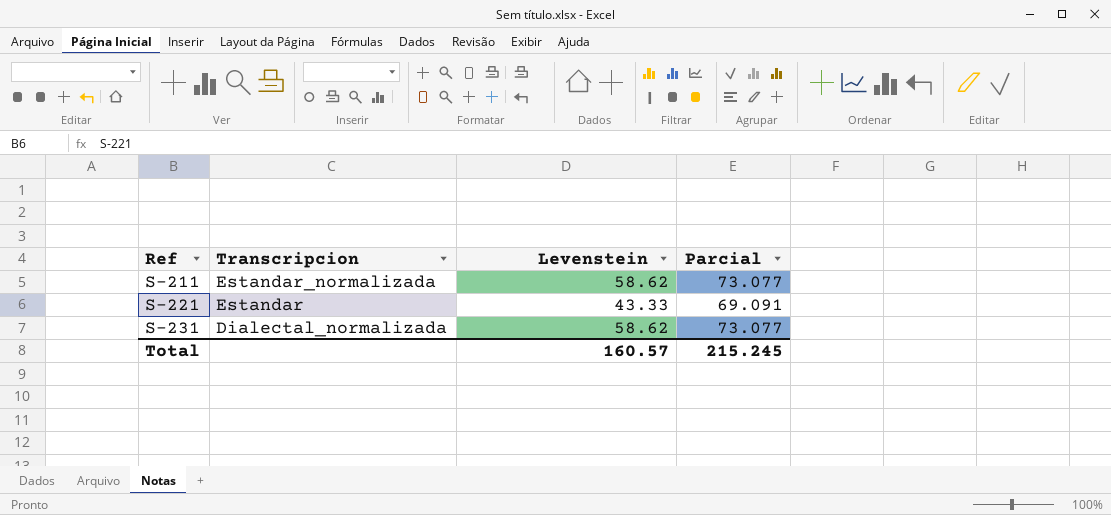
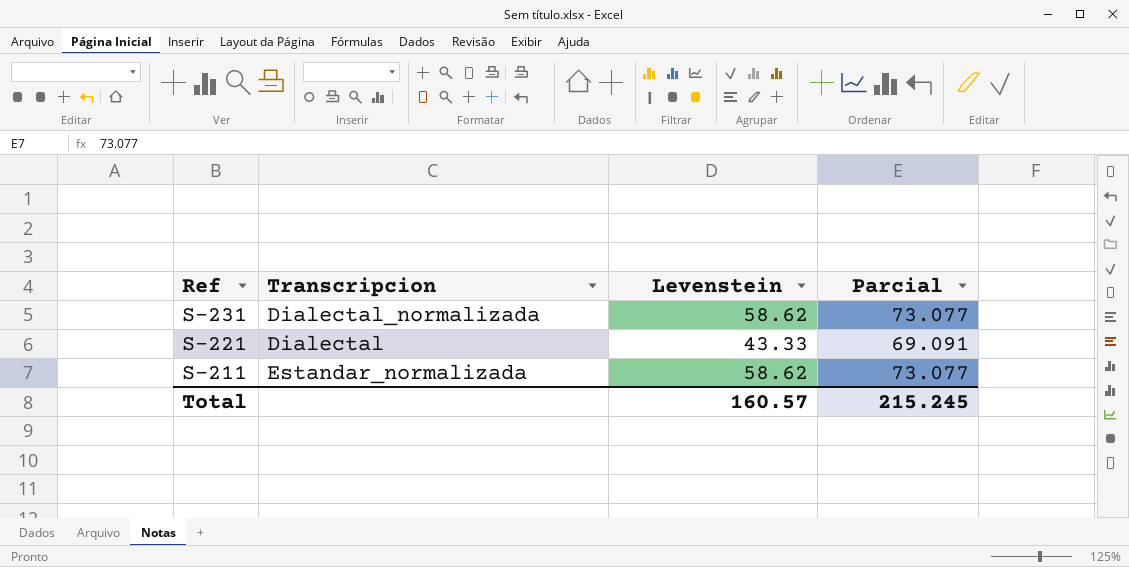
row order: Ref ascending -> Ref descending
S-221 | Transcripcion: Estandar -> Dialectal

